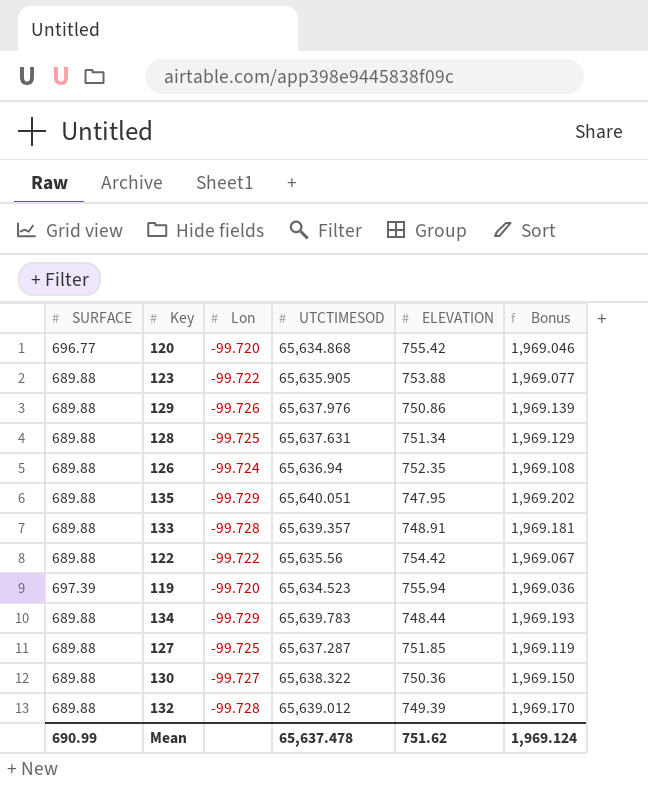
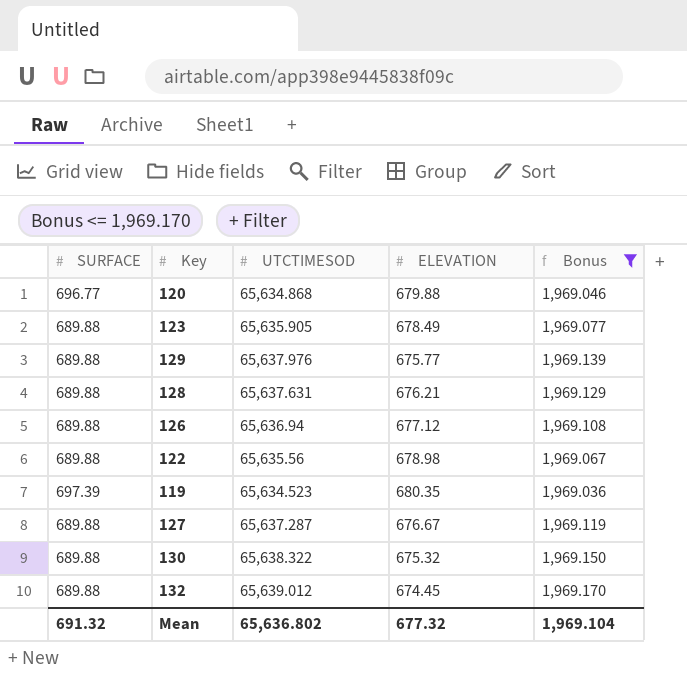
filter: none -> Bonus <= 1,969.170
column Lon | position: 3 -> none
120 | ELEVATION: 755.42 -> 679.88
123 | ELEVATION: 753.88 -> 678.49
129 | ELEVATION: 750.86 -> 675.77
128 | ELEVATION: 751.34 -> 676.21
126 | ELEVATION: 752.35 -> 677.12
122 | ELEVATION: 754.42 -> 678.98
119 | ELEVATION: 755.94 -> 680.35
127 | ELEVATION: 751.85 -> 676.67
130 | ELEVATION: 750.36 -> 675.32
132 | ELEVATION: 749.39 -> 674.45
Mean | SURFACE: 690.99 -> 691.32
Mean | UTCTIMESOD: 65,637.478 -> 65,636.802
Mean | ELEVATION: 751.62 -> 677.32
Mean | Bonus: 1,969.124 -> 1,969.104

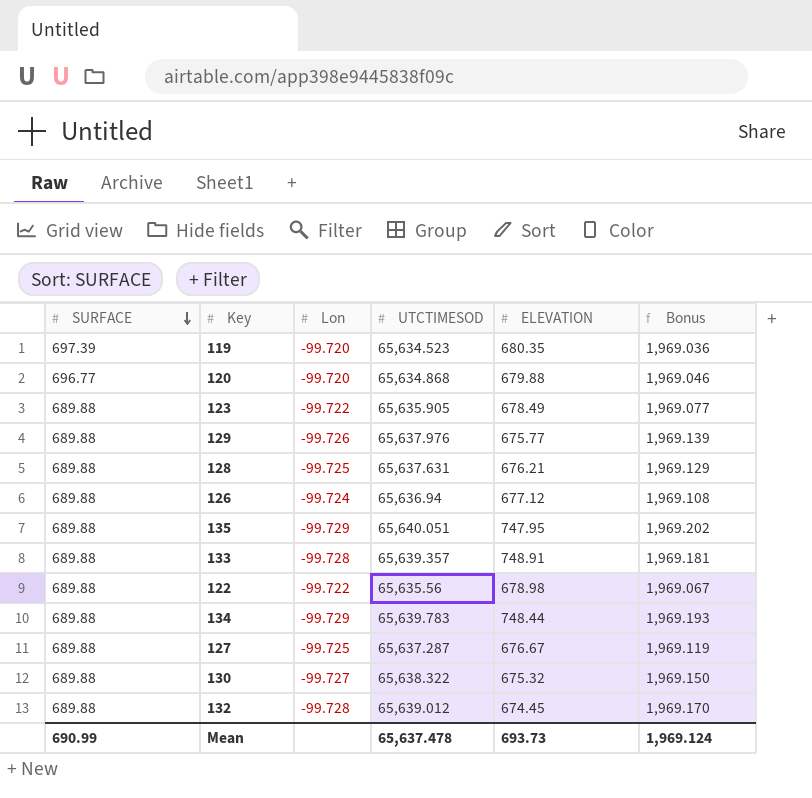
filter: Bonus <= 1,969.170 -> none
row order: none -> SURFACE descending
column Lon | position: none -> 3
Mean | SURFACE: 691.32 -> 690.99
Mean | UTCTIMESOD: 65,636.802 -> 65,637.478
Mean | ELEVATION: 677.32 -> 693.73
Mean | Bonus: 1,969.104 -> 1,969.124

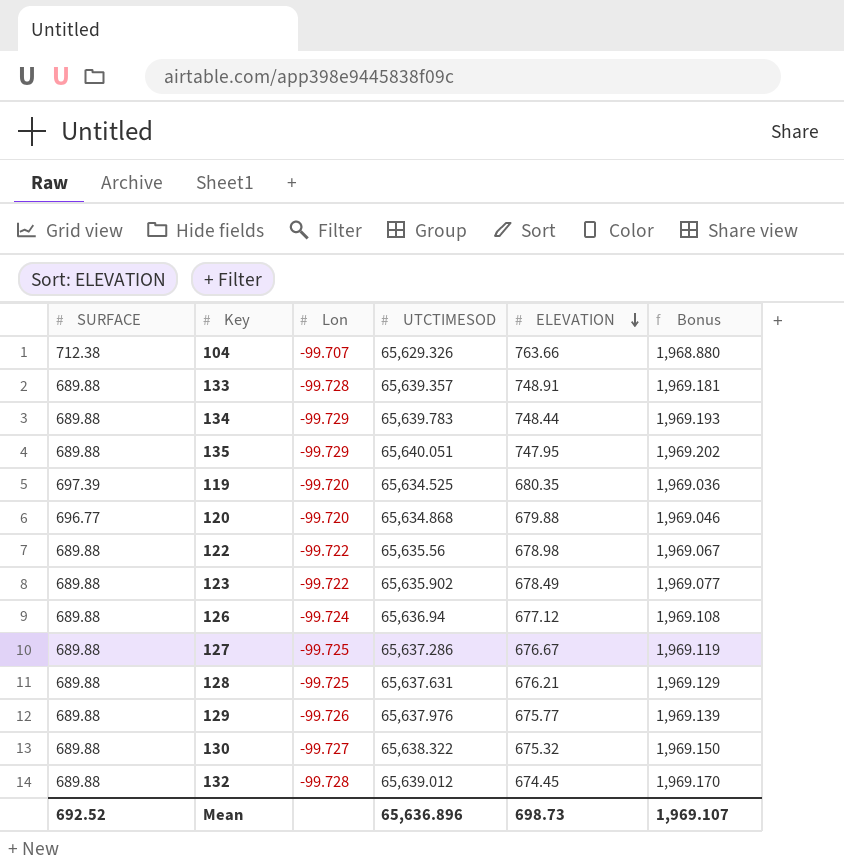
row order: SURFACE descending -> ELEVATION descending
row 104: none -> 712.38 | -99.707 | 65,629.326 | 763.66 | 1,968.880
119 | UTCTIMESOD: 65,634.523 -> 65,634.525
123 | UTCTIMESOD: 65,635.905 -> 65,635.902
127 | UTCTIMESOD: 65,637.287 -> 65,637.286
Mean | SURFACE: 690.99 -> 692.52
Mean | UTCTIMESOD: 65,637.478 -> 65,636.896
Mean | ELEVATION: 693.73 -> 698.73
Mean | Bonus: 1,969.124 -> 1,969.107

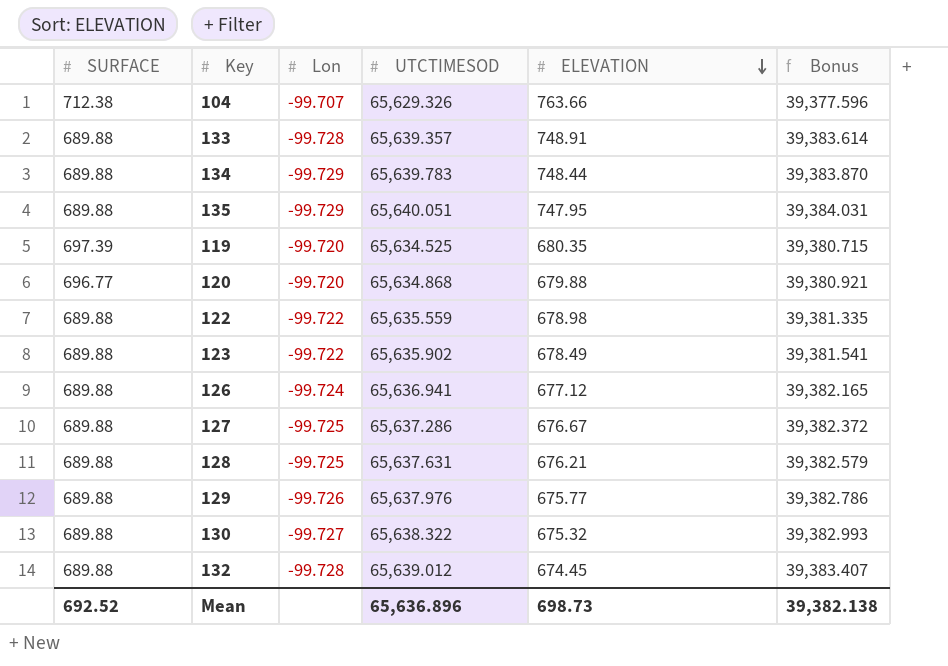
column Bonus | formula: [UTCTIMESOD] * 0.03 -> [UTCTIMESOD] * 0.6
122 | UTCTIMESOD: 65,635.56 -> 65,635.559
126 | UTCTIMESOD: 65,636.94 -> 65,636.941
Mean | Bonus: 1,969.107 -> 39,382.138

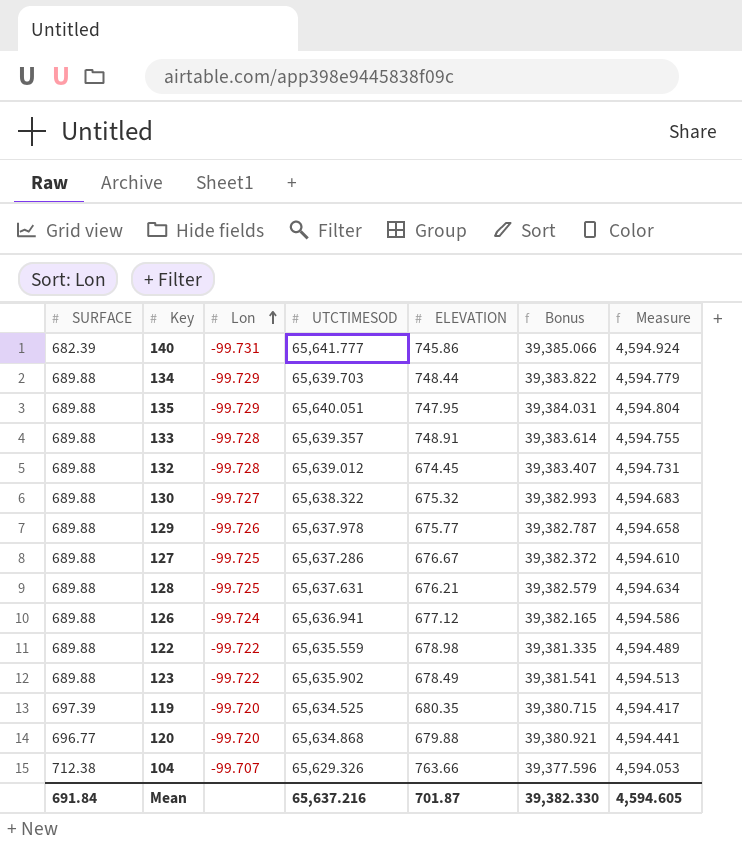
row order: ELEVATION descending -> Lon ascending
column Measure | formula: none -> [UTCTIMESOD] * 0.07
row 140: none -> 682.39 | -99.731 | 65,641.777 | 745.86 | 39,385.066 | 4,594.924
134 | UTCTIMESOD: 65,639.783 -> 65,639.703
134 | Bonus: 39,383.870 -> 39,383.822
129 | UTCTIMESOD: 65,637.976 -> 65,637.978
129 | Bonus: 39,382.786 -> 39,382.787
Mean | SURFACE: 692.52 -> 691.84
Mean | UTCTIMESOD: 65,636.896 -> 65,637.216
Mean | ELEVATION: 698.73 -> 701.87
Mean | Bonus: 39,382.138 -> 39,382.330

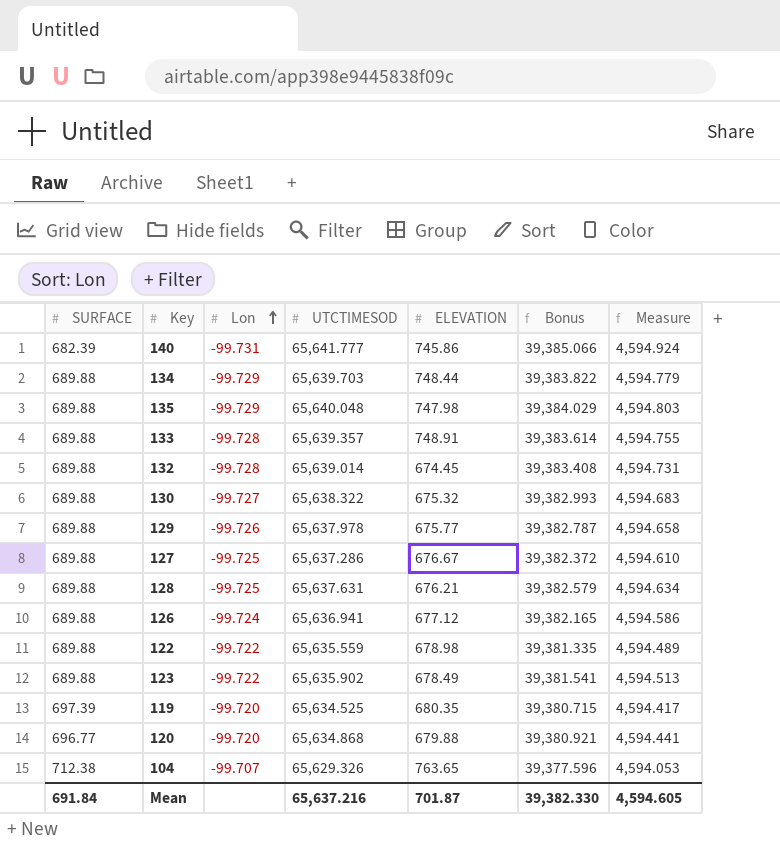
135 | UTCTIMESOD: 65,640.051 -> 65,640.048
135 | ELEVATION: 747.95 -> 747.98
135 | Bonus: 39,384.031 -> 39,384.029
135 | Measure: 4,594.804 -> 4,594.803
132 | UTCTIMESOD: 65,639.012 -> 65,639.014
132 | Bonus: 39,383.407 -> 39,383.408
104 | ELEVATION: 763.66 -> 763.65

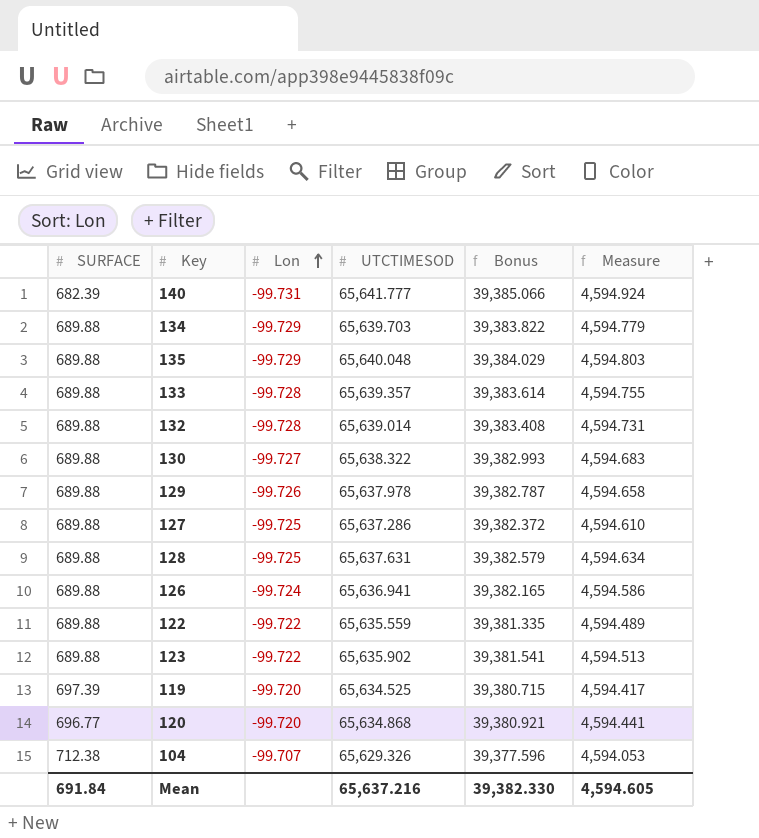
column ELEVATION | position: 5 -> none

